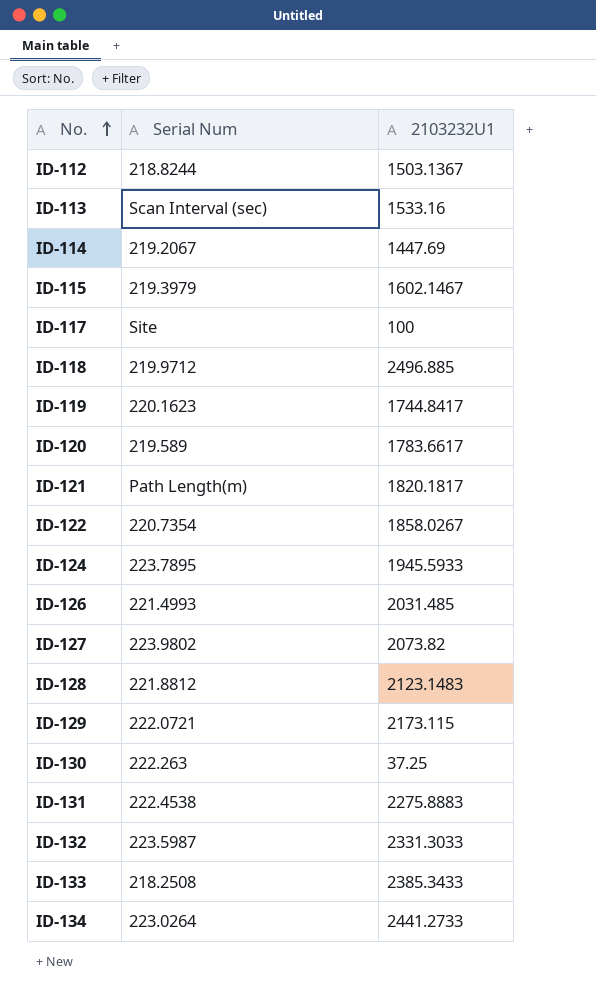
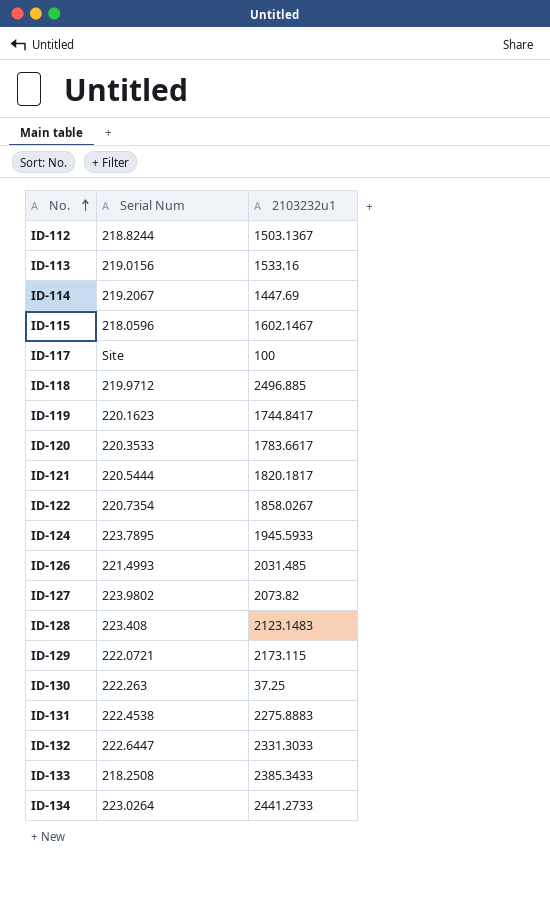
column name: 2103232U1 -> 2103232u1
ID-113 | Serial Num: Scan Interval (sec) -> 219.0156
ID-115 | Serial Num: 219.3979 -> 218.0596
ID-120 | Serial Num: 219.589 -> 220.3533
ID-121 | Serial Num: Path Length(m) -> 220.5444
ID-128 | Serial Num: 221.8812 -> 223.408
ID-132 | Serial Num: 223.5987 -> 222.6447

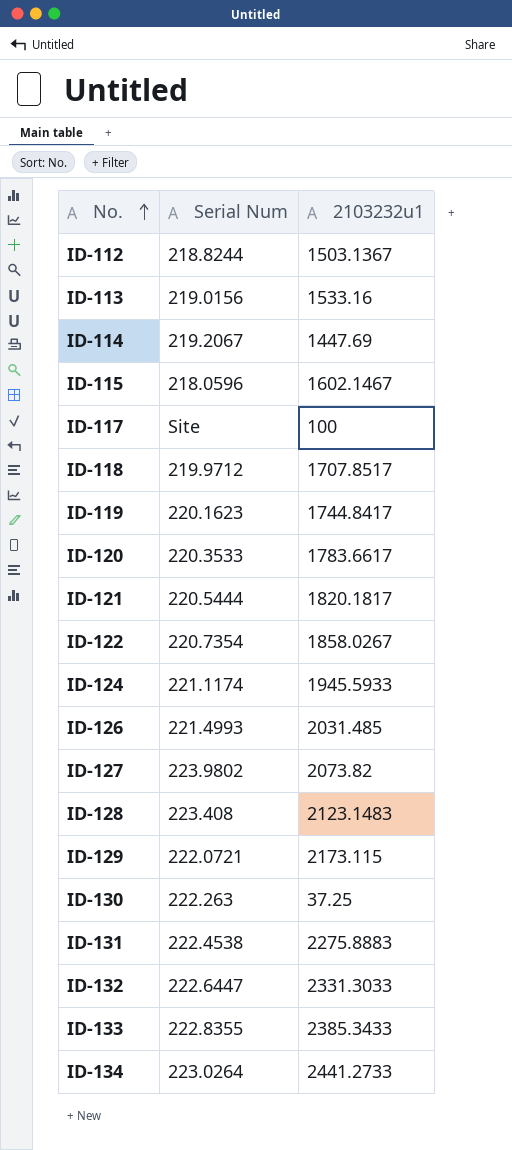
ID-118 | 2103232u1: 2496.885 -> 1707.8517
ID-124 | Serial Num: 223.7895 -> 221.1174
ID-133 | Serial Num: 218.2508 -> 222.8355

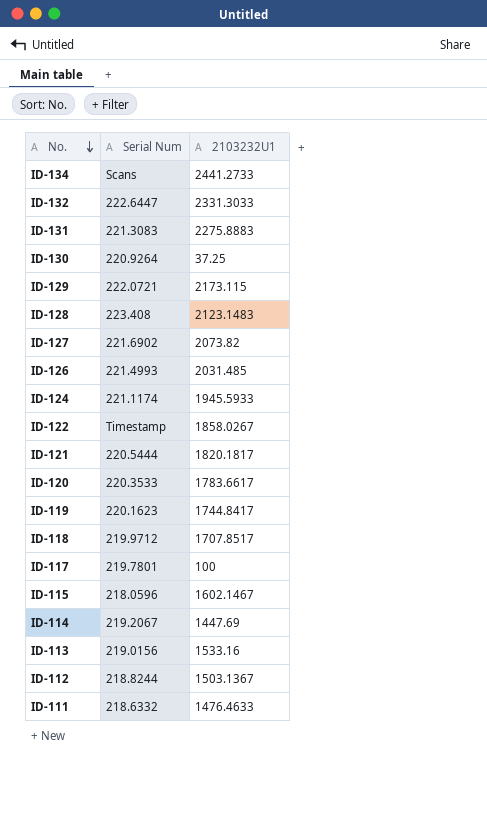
row order: No. ascending -> No. descending
column name: 2103232u1 -> 2103232U1
row ID-133: 222.8355 | 2385.3433 -> none
ID-134 | Serial Num: 223.0264 -> Scans
ID-131 | Serial Num: 222.4538 -> 221.3083
ID-130 | Serial Num: 222.263 -> 220.9264
ID-127 | Serial Num: 223.9802 -> 221.6902
ID-122 | Serial Num: 220.7354 -> Timestamp
ID-117 | Serial Num: Site -> 219.7801
row ID-111: none -> 218.6332 | 1476.4633

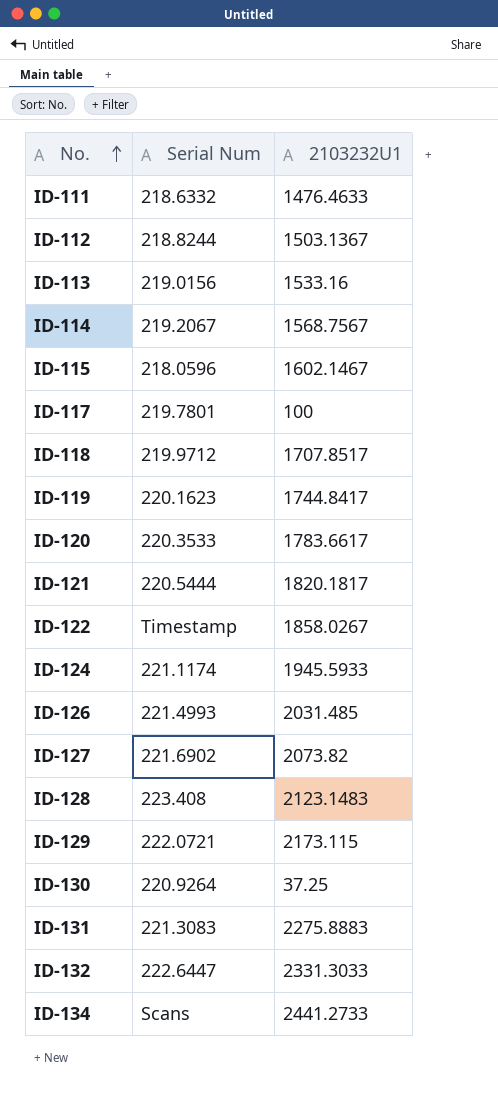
row order: No. descending -> No. ascending
ID-114 | 2103232U1: 1447.69 -> 1568.7567

